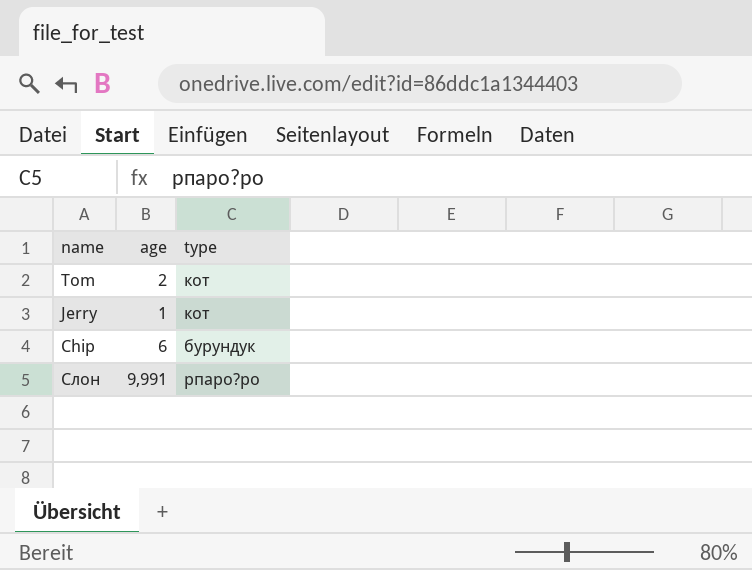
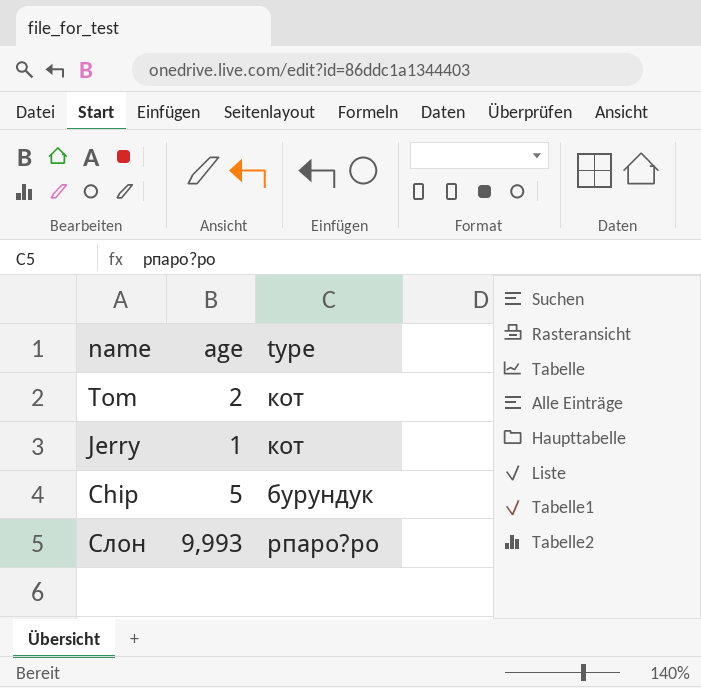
Chip | age: 6 -> 5
Слон | age: 9,991 -> 9,993

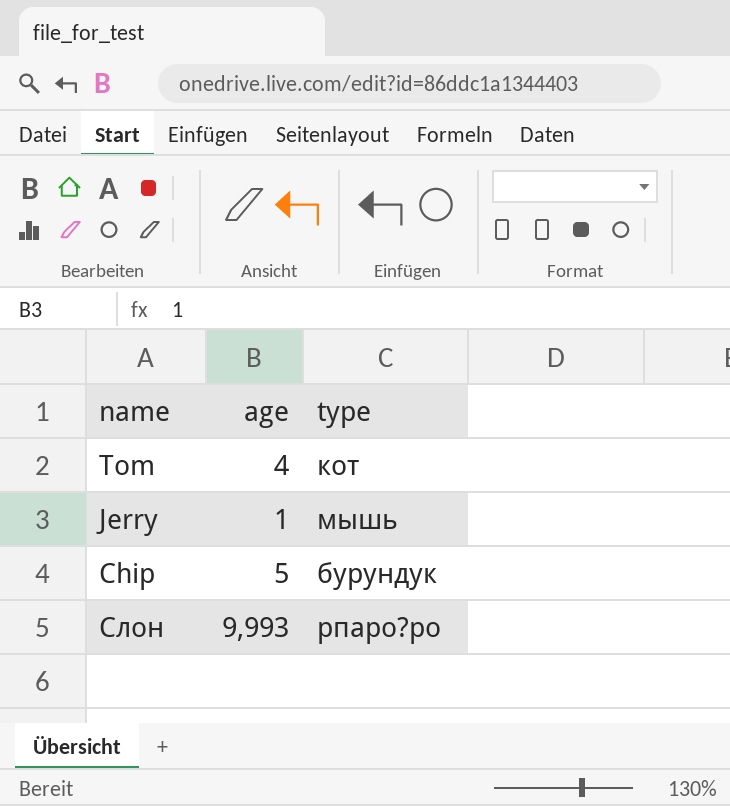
Tom | age: 2 -> 4
Jerry | type: кот -> мышь

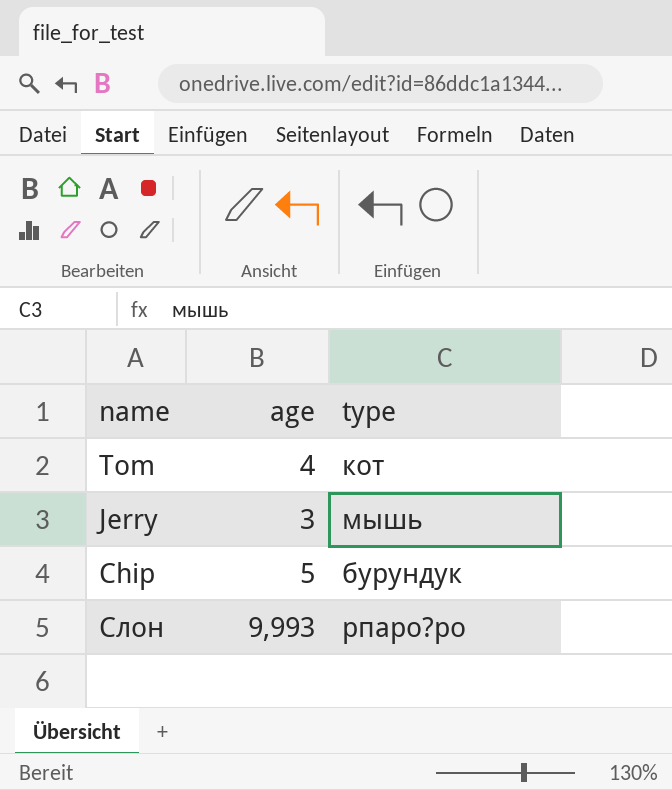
Jerry | age: 1 -> 3

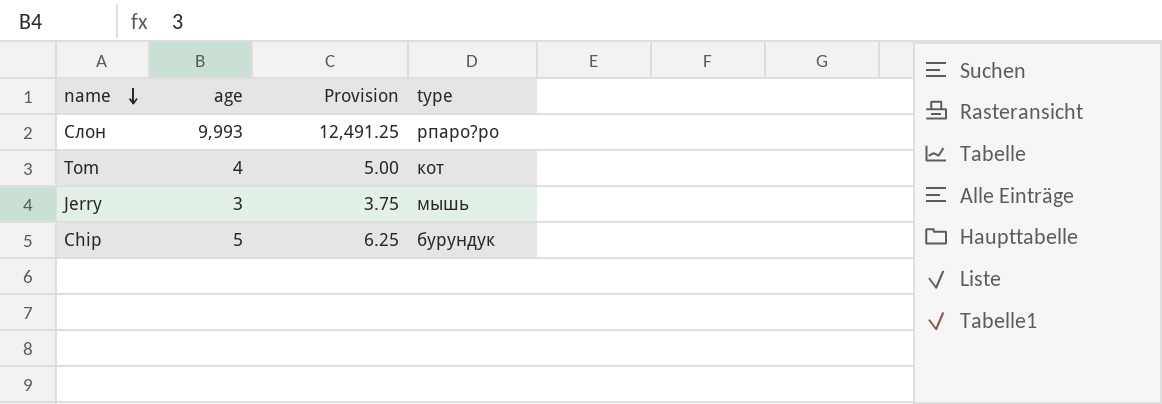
row order: none -> name descending
column Provision | formula: none -> [age] * 1.25

